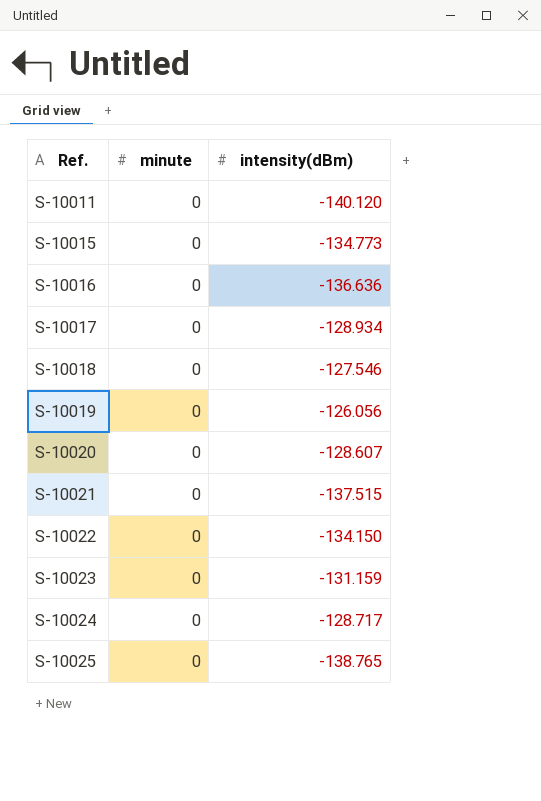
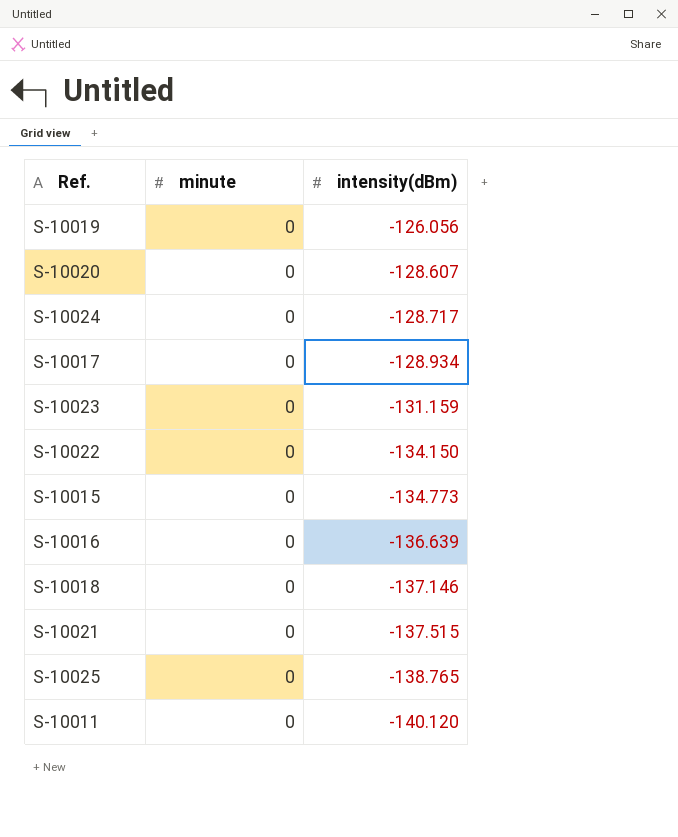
row order: Ref. ascending -> intensity(dBm) descending
S-10016 | intensity(dBm): -136.636 -> -136.639
S-10018 | intensity(dBm): -127.546 -> -137.146

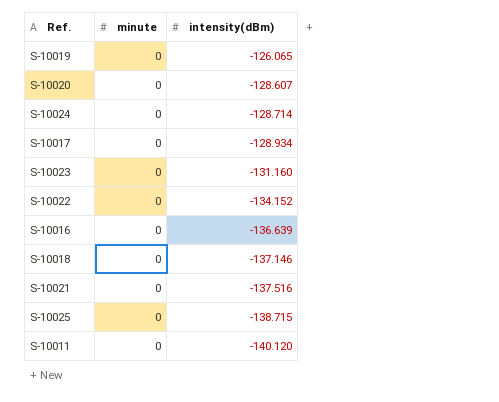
row S-10015: 0 | -134.773 -> none
S-10019 | intensity(dBm): -126.056 -> -126.065
S-10024 | intensity(dBm): -128.717 -> -128.714
S-10023 | intensity(dBm): -131.159 -> -131.160
S-10022 | intensity(dBm): -134.150 -> -134.152
S-10021 | intensity(dBm): -137.515 -> -137.516
S-10025 | intensity(dBm): -138.765 -> -138.715

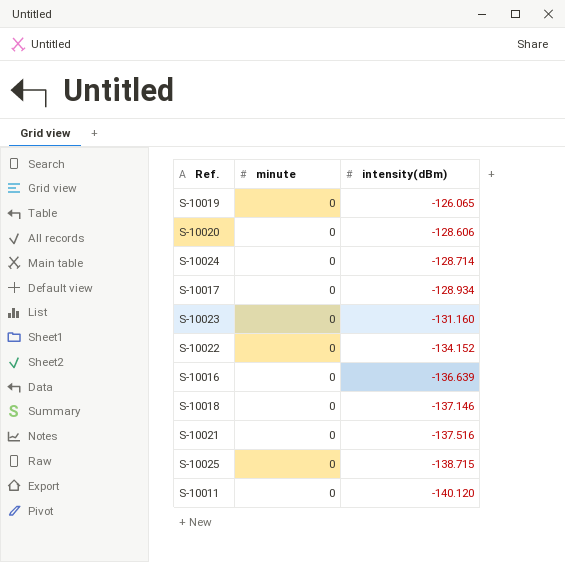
S-10020 | intensity(dBm): -128.607 -> -128.606

